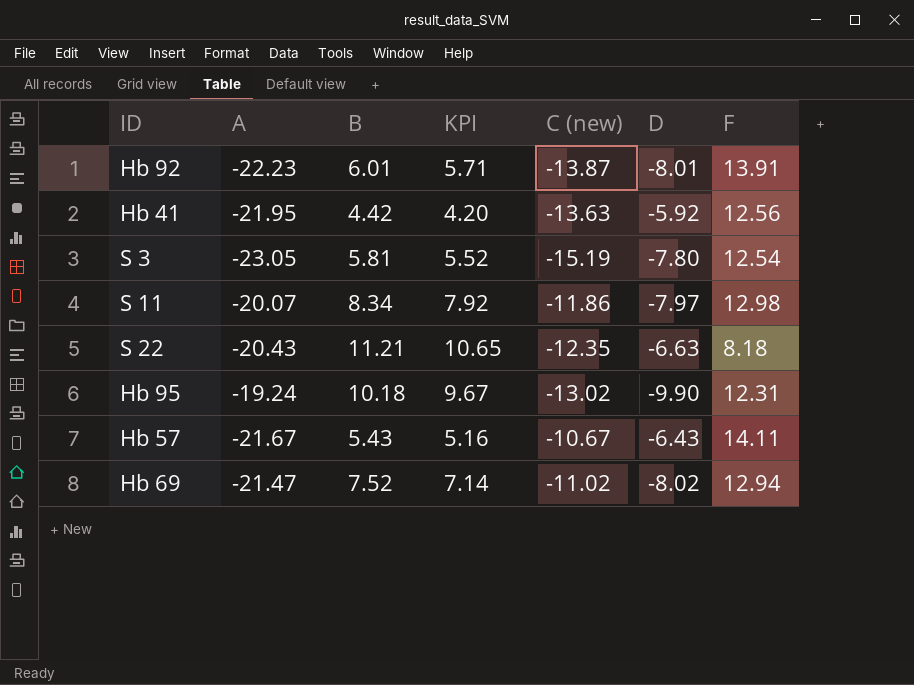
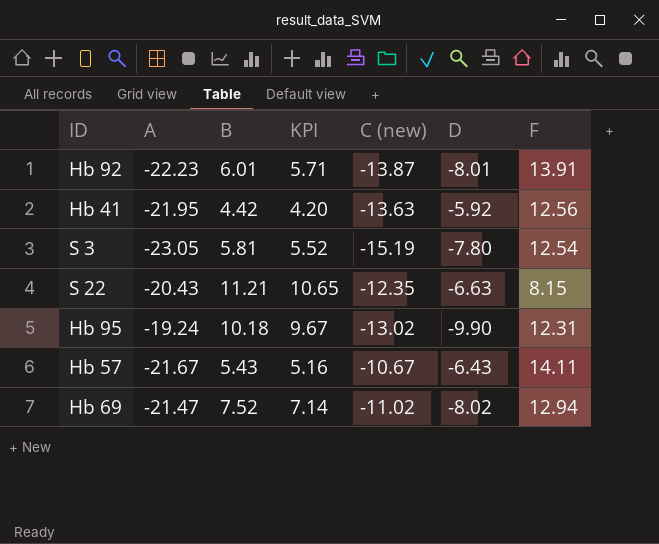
row S 11: -20.07 | 8.34 | 7.92 | -11.86 | -7.97 | 12.98 -> none
S 22 | F: 8.18 -> 8.15

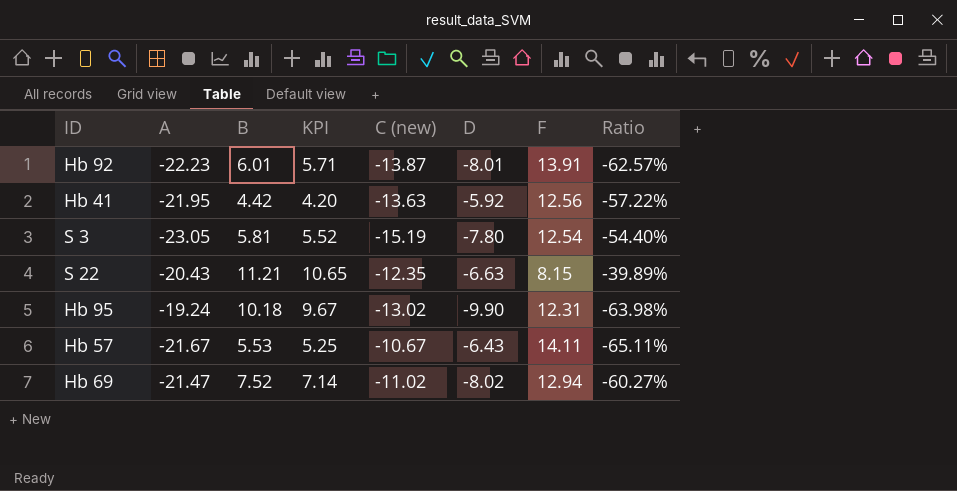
column Ratio | formula: none -> [F] / [A]
Hb 57 | B: 5.43 -> 5.53
Hb 57 | KPI: 5.16 -> 5.25

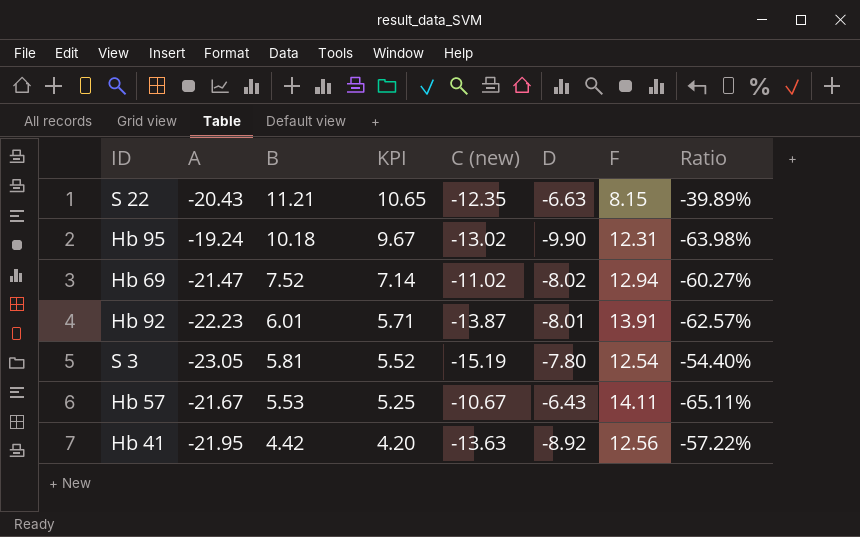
row order: none -> B descending
Hb 41 | D: -5.92 -> -8.92

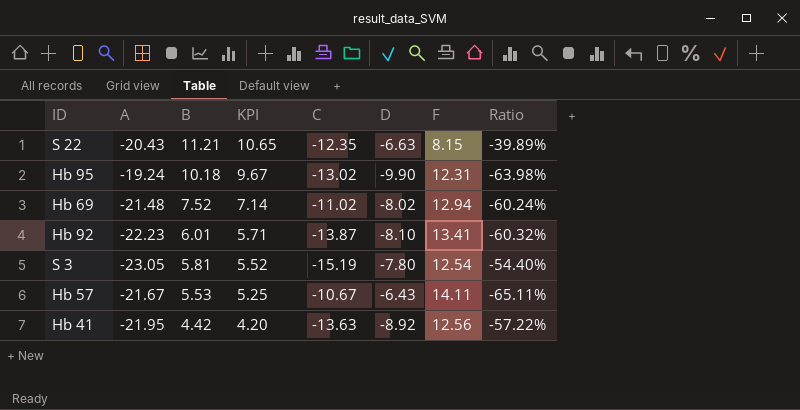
column name: C (new) -> C
Hb 69 | A: -21.47 -> -21.48
Hb 69 | Ratio: -60.27% -> -60.24%
Hb 92 | D: -8.01 -> -8.10
Hb 92 | F: 13.91 -> 13.41
Hb 92 | Ratio: -62.57% -> -60.32%

